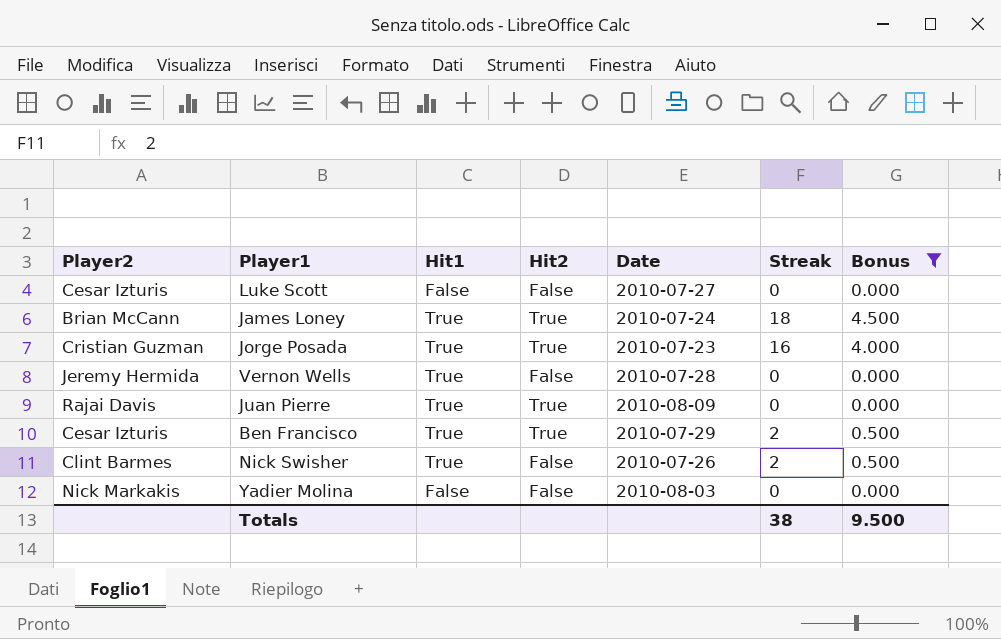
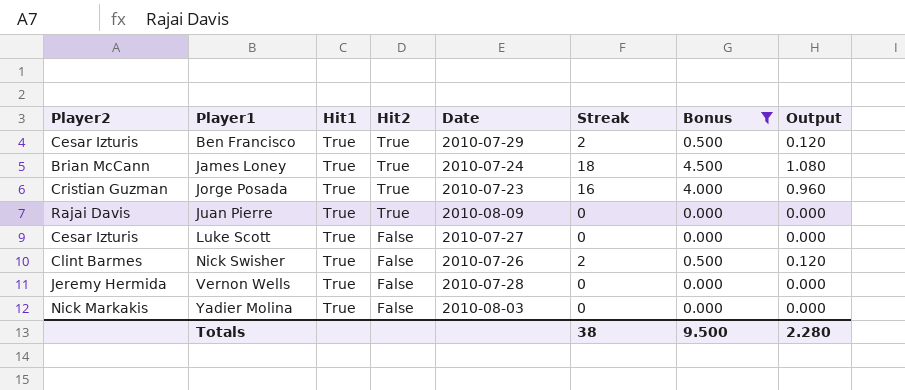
row order: none -> Player1 ascending
column Output | formula: none -> [Streak] * 0.06
Luke Scott | Hit1: False -> True
Yadier Molina | Hit1: False -> True

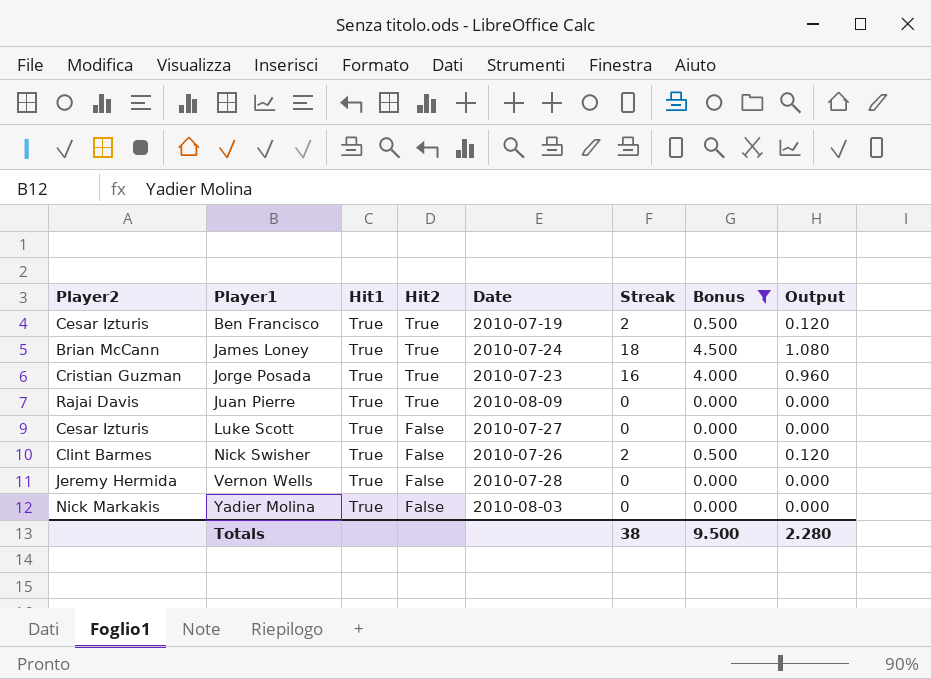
Ben Francisco | Date: 2010-07-29 -> 2010-07-19

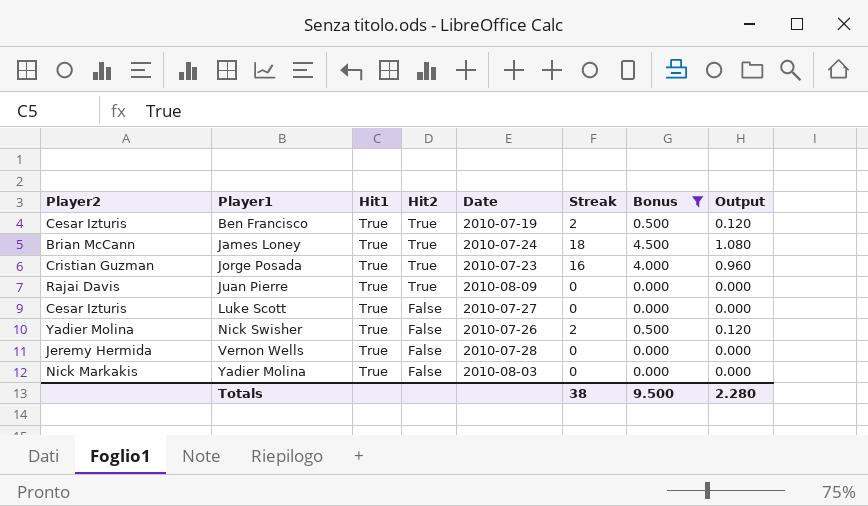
Nick Swisher | Player2: Clint Barmes -> Yadier Molina

